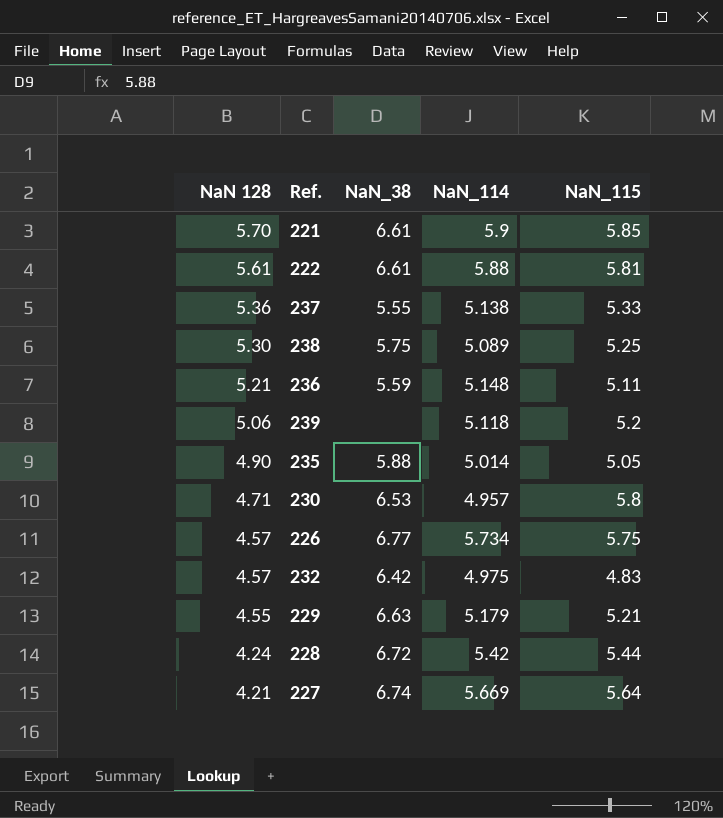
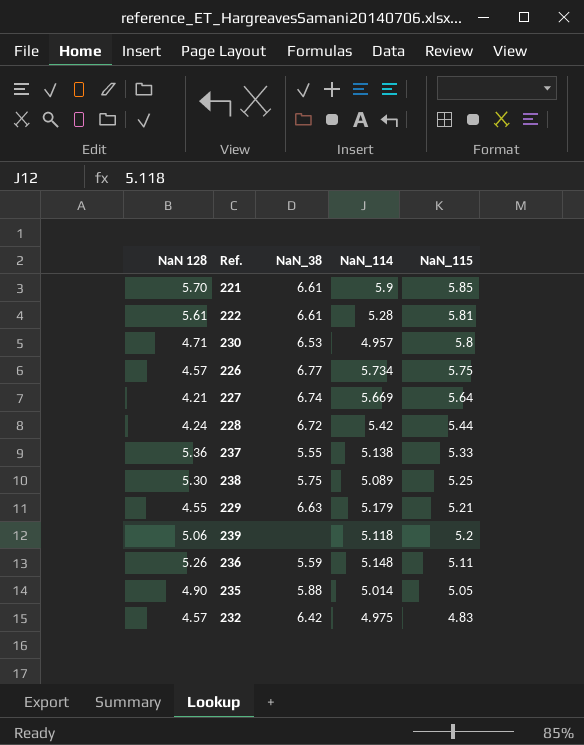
row order: NaN 128 descending -> NaN_115 descending
222 | NaN_114: 5.88 -> 5.28
236 | NaN 128: 5.21 -> 5.26

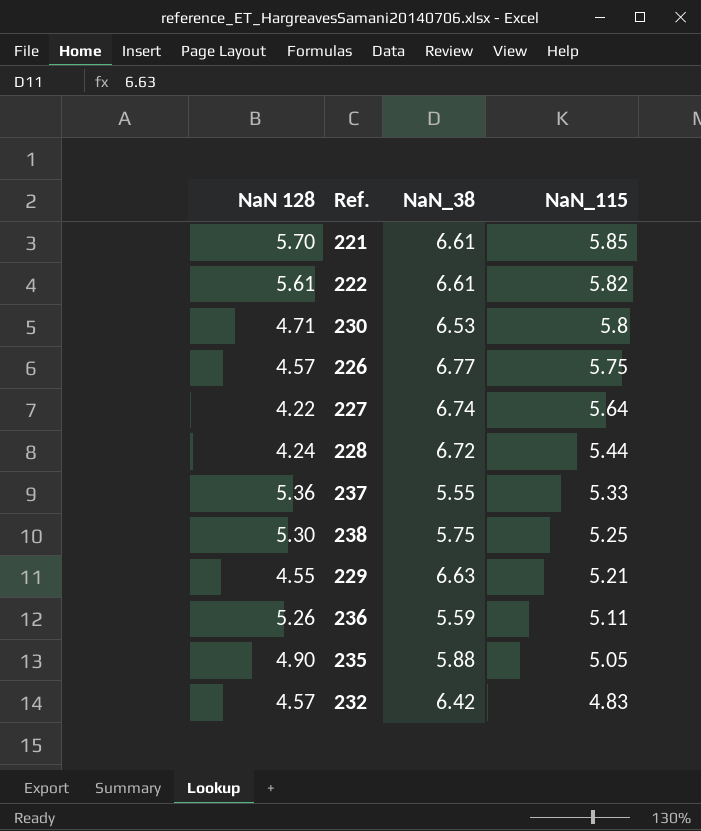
column NaN_114 | position: 4 -> none
row 239: 5.06 | none | 5.118 | 5.2 -> none
222 | NaN_115: 5.81 -> 5.82
227 | NaN 128: 4.21 -> 4.22

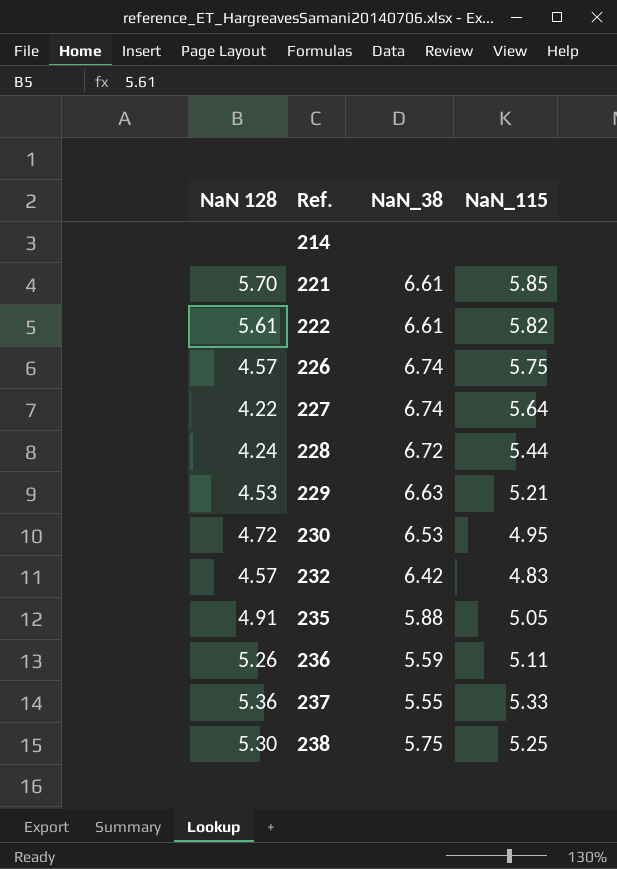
row order: NaN_115 descending -> Ref. ascending
row 214: none -> none | none | none
226 | NaN_38: 6.77 -> 6.74
229 | NaN 128: 4.55 -> 4.53
230 | NaN 128: 4.71 -> 4.72
230 | NaN_115: 5.8 -> 4.95
235 | NaN 128: 4.90 -> 4.91

